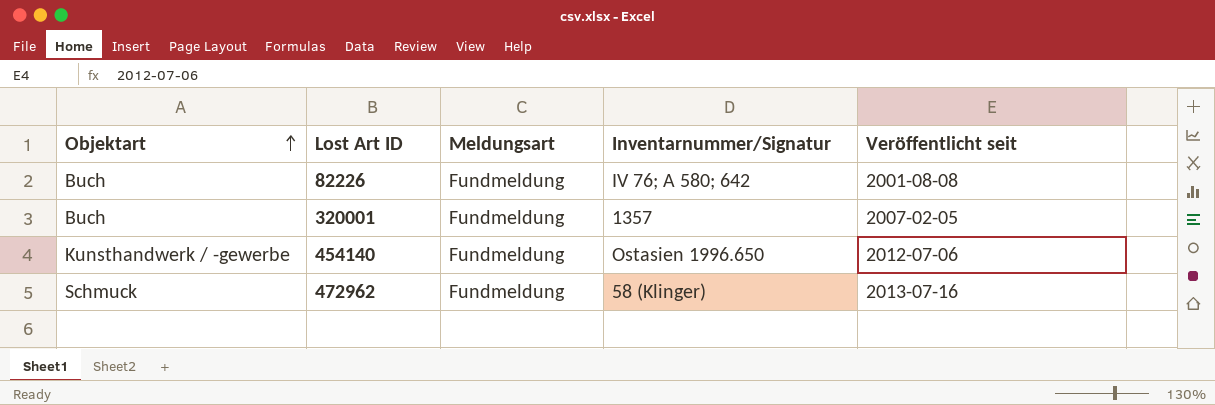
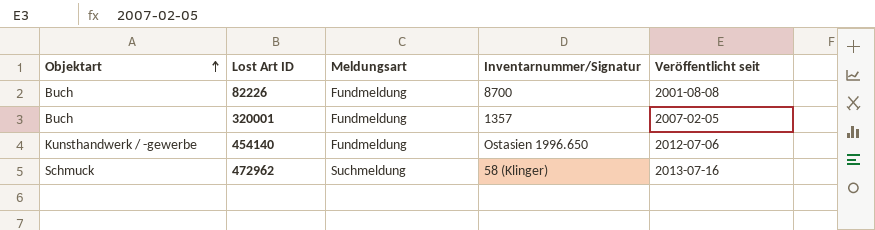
82226 | Inventarnummer/Signatur: IV 76; A 580; 642 -> 8700
472962 | Meldungsart: Fundmeldung -> Suchmeldung

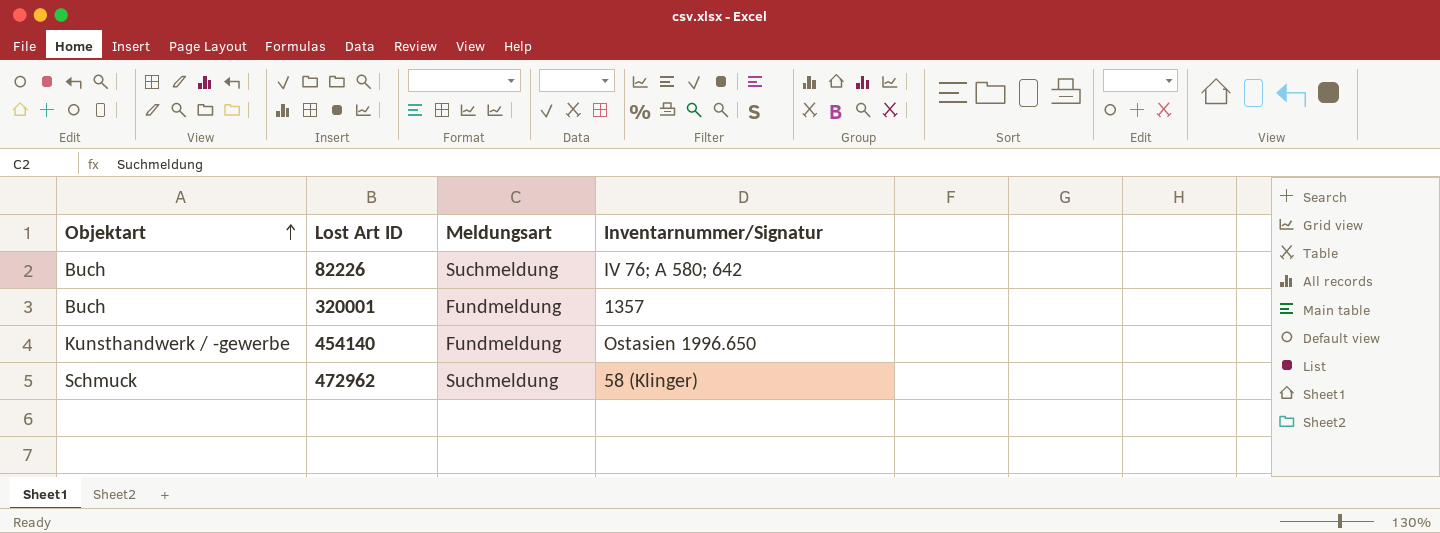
column Veröffentlicht seit | position: 5 -> none
82226 | Meldungsart: Fundmeldung -> Suchmeldung
82226 | Inventarnummer/Signatur: 8700 -> IV 76; A 580; 642

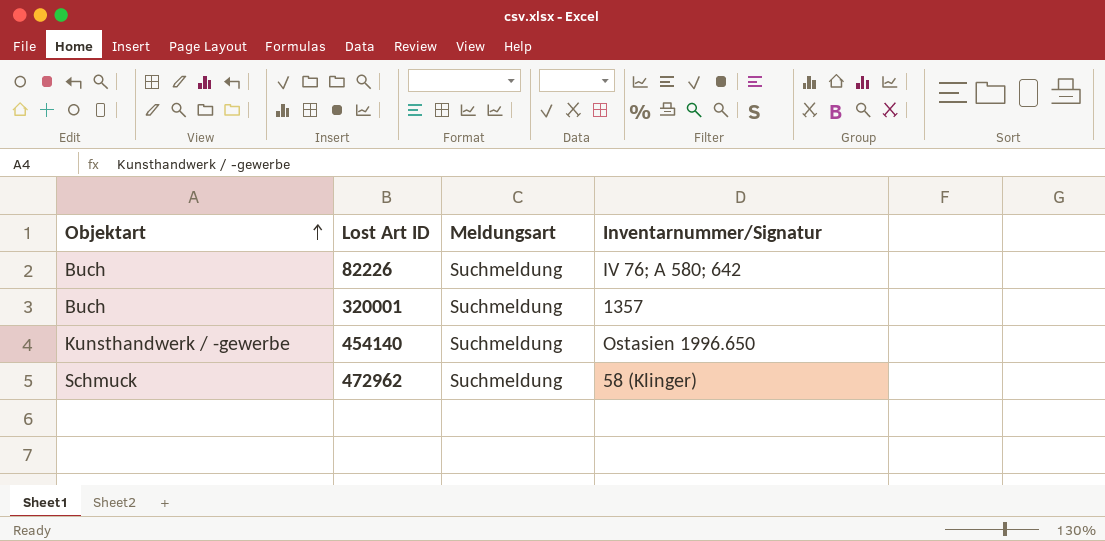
320001 | Meldungsart: Fundmeldung -> Suchmeldung
454140 | Meldungsart: Fundmeldung -> Suchmeldung

